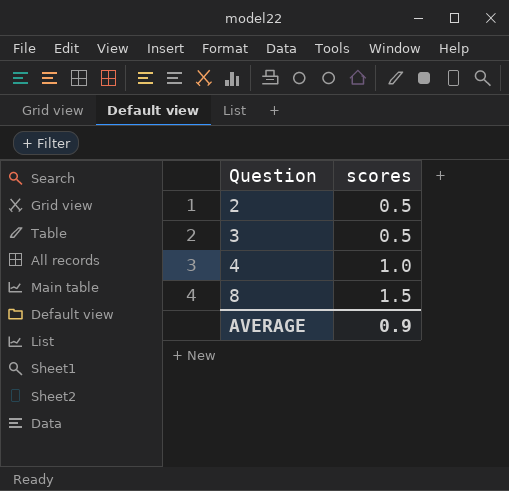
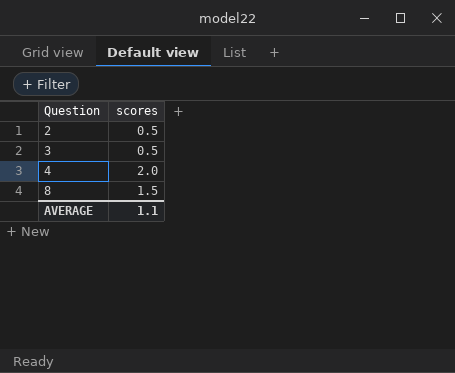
4 | scores: 1.0 -> 2.0
AVERAGE | scores: 0.9 -> 1.1

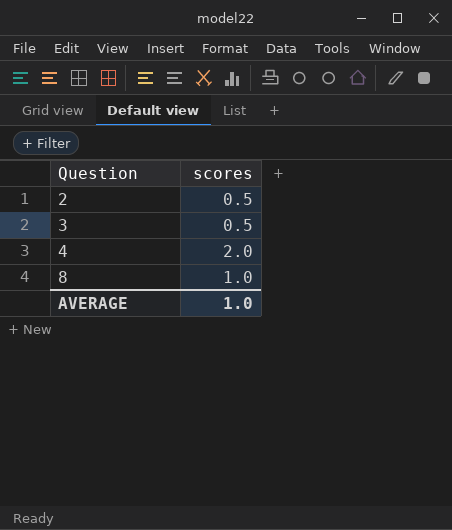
8 | scores: 1.5 -> 1.0
AVERAGE | scores: 1.1 -> 1.0

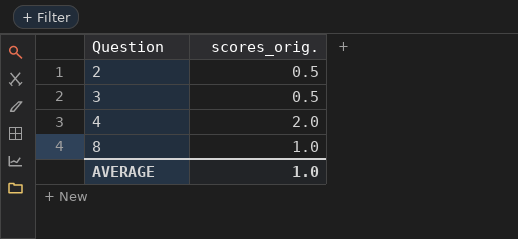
column name: scores -> scores_orig.

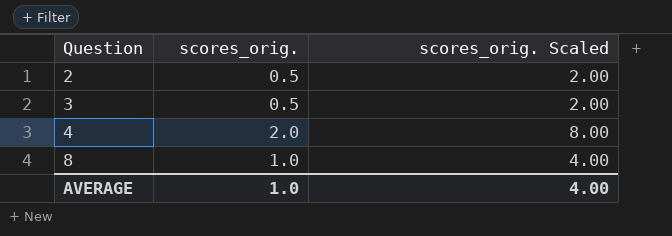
column scores_orig. Scaled | formula: none -> [scores_orig.] * 4

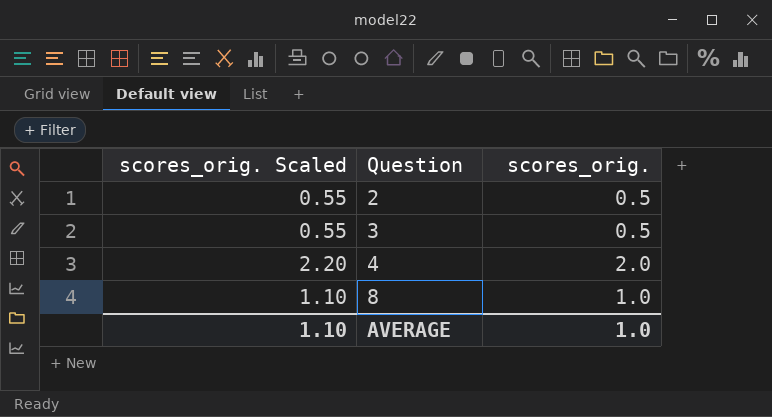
column scores_orig. Scaled | formula: [scores_orig.] * 4 -> [scores_orig.] * 1.1
column scores_orig. Scaled | position: 3 -> 1
AVERAGE | scores_orig. Scaled: 4.00 -> 1.10

